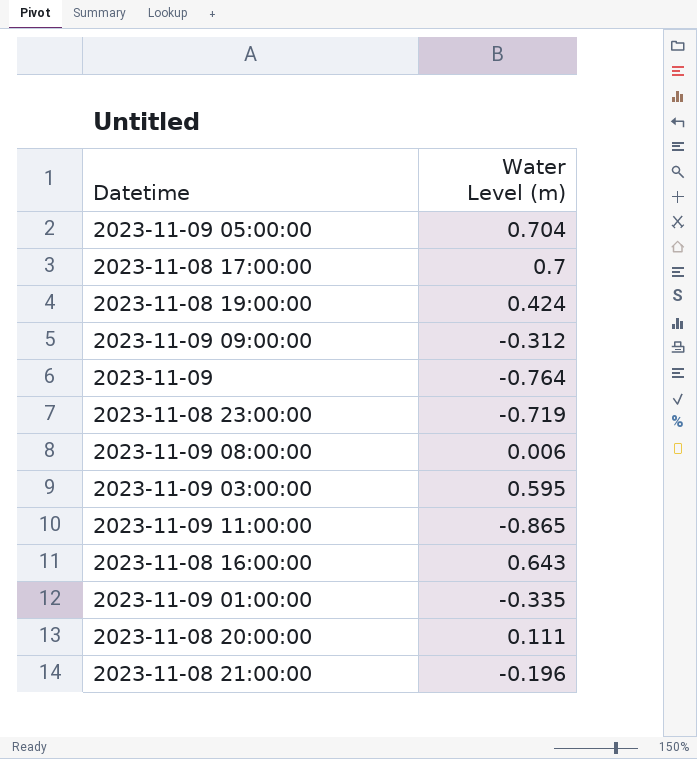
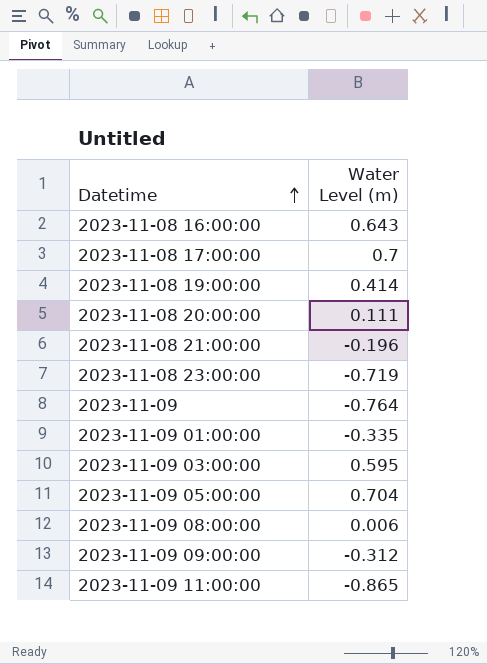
row order: none -> Datetime ascending
2023-11-08 19:00:00 | Water Level (m): 0.424 -> 0.414

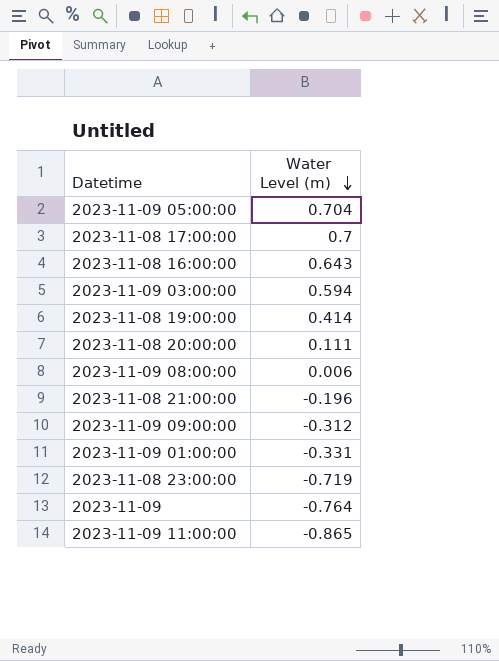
row order: Datetime ascending -> Water Level (m) descending
2023-11-09 03:00:00 | Water Level (m): 0.595 -> 0.594
2023-11-09 01:00:00 | Water Level (m): -0.335 -> -0.331

